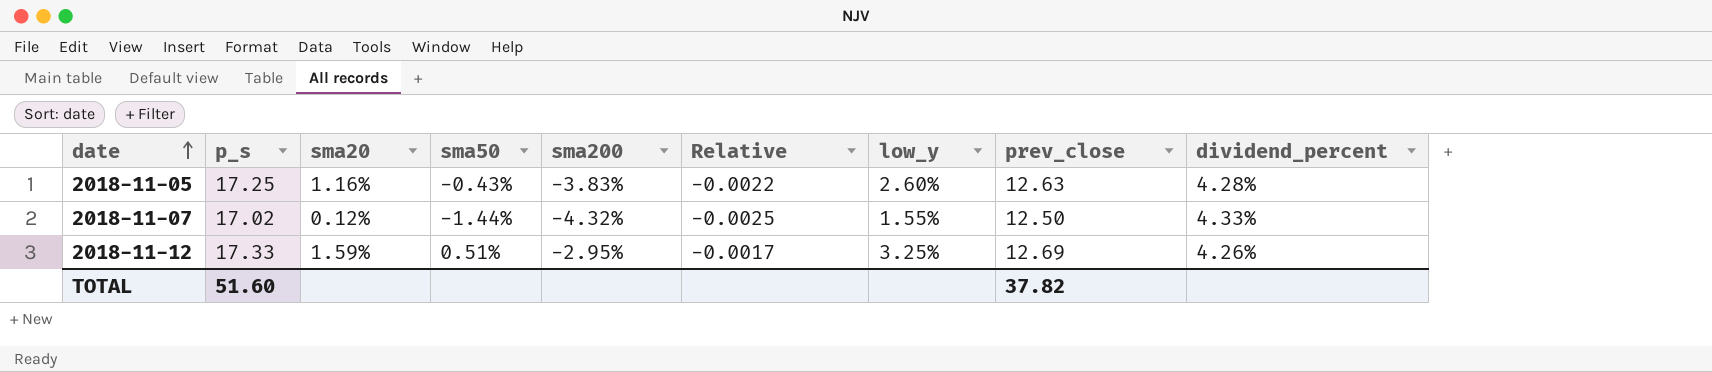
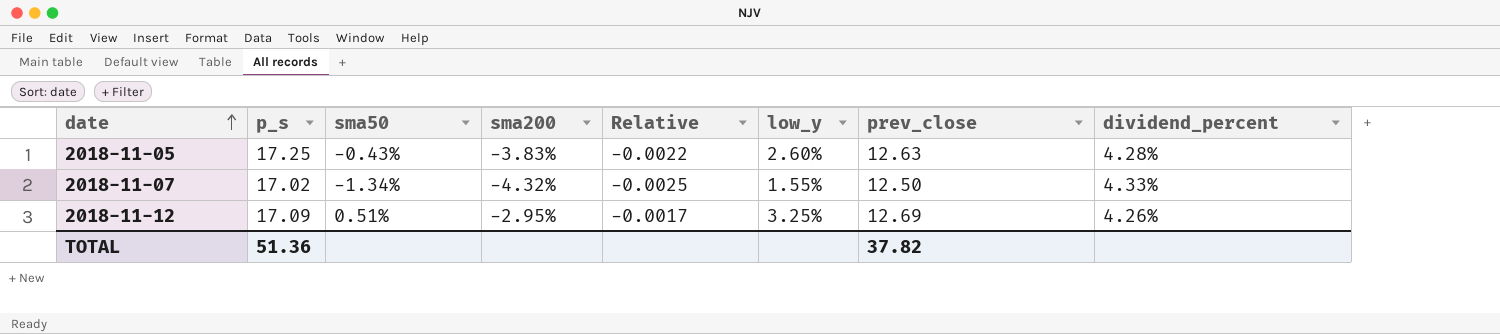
column sma20 | position: 3 -> none
2018-11-07 | sma50: -1.44% -> -1.34%
2018-11-12 | p_s: 17.33 -> 17.09
TOTAL | p_s: 51.60 -> 51.36

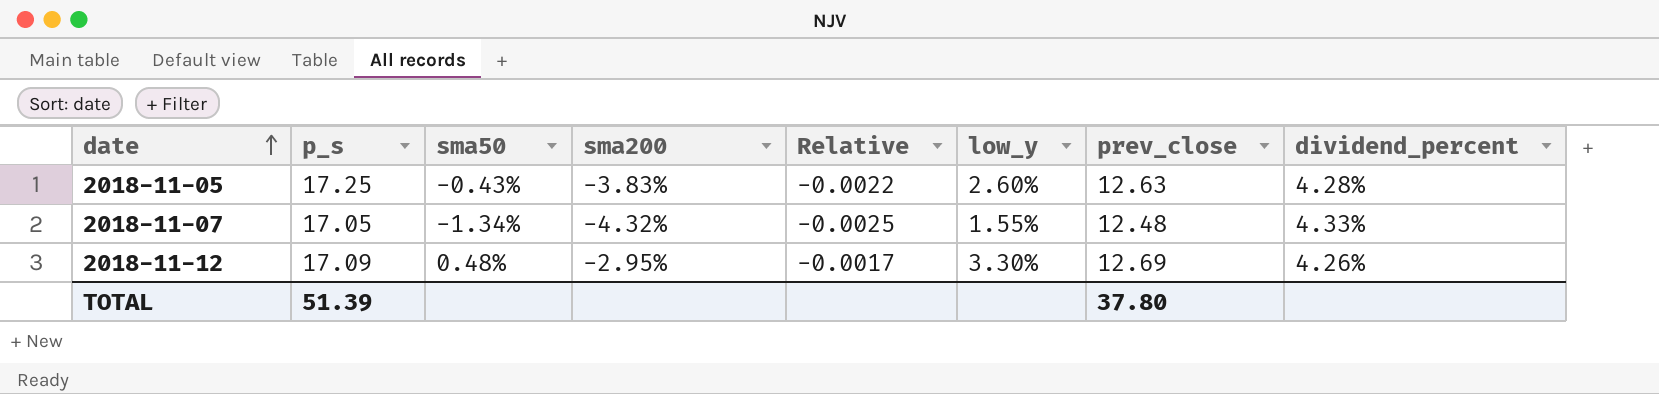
2018-11-07 | p_s: 17.02 -> 17.05
2018-11-07 | prev_close: 12.50 -> 12.48
2018-11-12 | sma50: 0.51% -> 0.48%
2018-11-12 | low_y: 3.25% -> 3.30%
TOTAL | p_s: 51.36 -> 51.39
TOTAL | prev_close: 37.82 -> 37.80

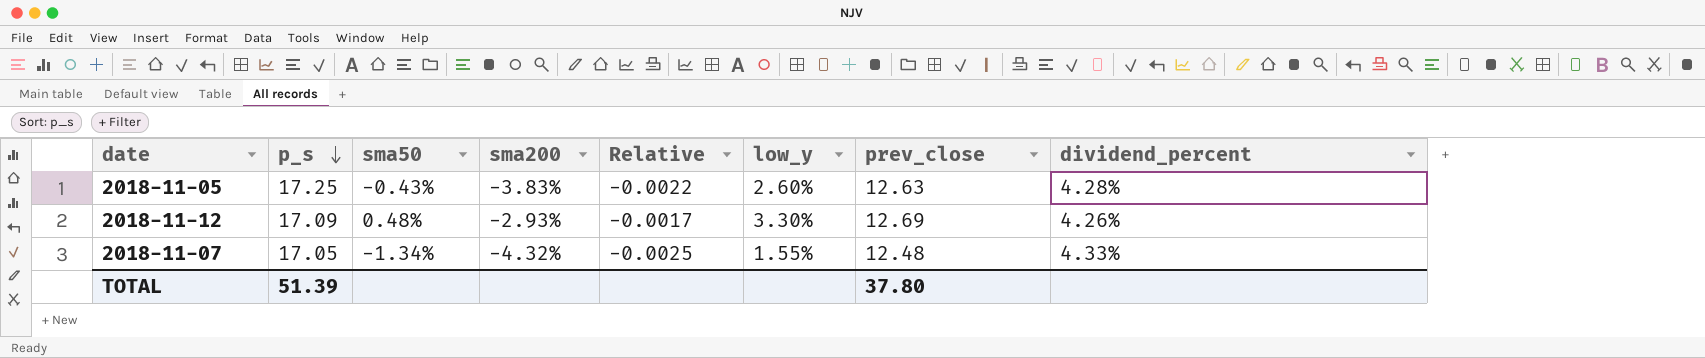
row order: date ascending -> p_s descending
2018-11-12 | sma200: -2.95% -> -2.93%

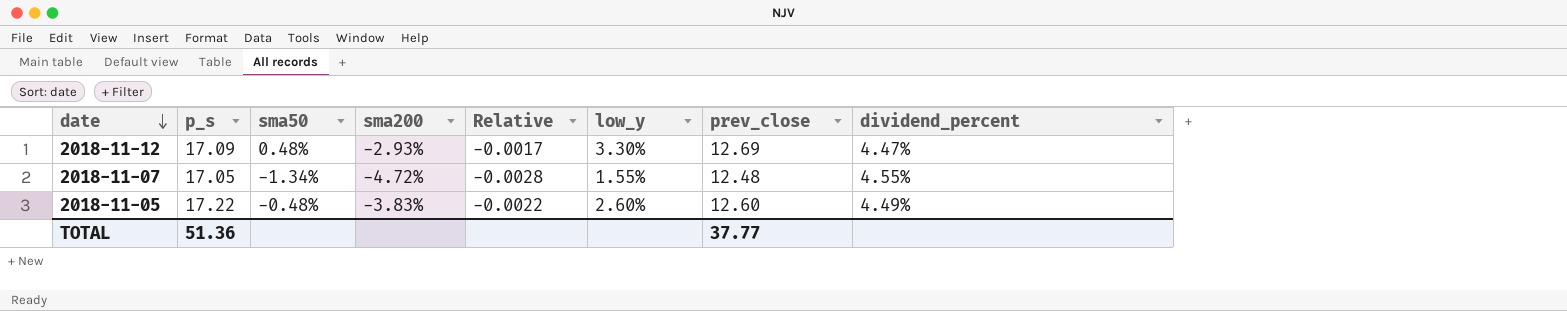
row order: p_s descending -> date descending
2018-11-12 | dividend_percent: 4.26% -> 4.47%
2018-11-07 | sma200: -4.32% -> -4.72%
2018-11-07 | Relative: -0.0025 -> -0.0028
2018-11-07 | dividend_percent: 4.33% -> 4.55%
2018-11-05 | p_s: 17.25 -> 17.22
2018-11-05 | sma50: -0.43% -> -0.48%
2018-11-05 | prev_close: 12.63 -> 12.60
2018-11-05 | dividend_percent: 4.28% -> 4.49%
TOTAL | p_s: 51.39 -> 51.36
TOTAL | prev_close: 37.80 -> 37.77

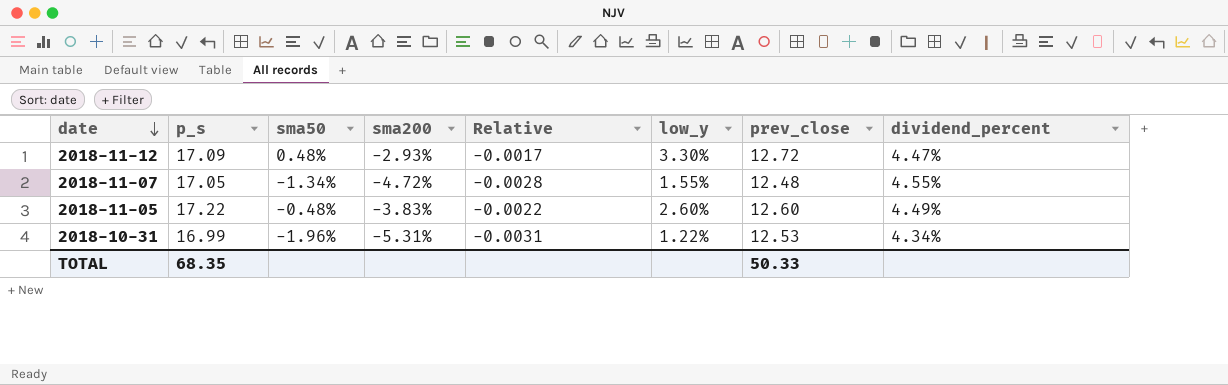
2018-11-12 | prev_close: 12.69 -> 12.72
row 2018-10-31: none -> 16.99 | -1.96% | -5.31% | -0.0031 | 1.22% | 12.53 | 4.34%
TOTAL | p_s: 51.36 -> 68.35
TOTAL | prev_close: 37.77 -> 50.33

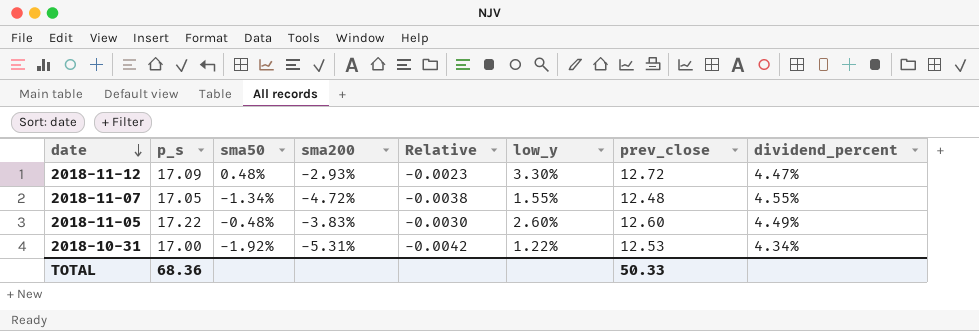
column Relative | formula: [sma200] / [p_s] -> [sma200] / [prev_close]
2018-10-31 | p_s: 16.99 -> 17.00
2018-10-31 | sma50: -1.96% -> -1.92%
TOTAL | p_s: 68.35 -> 68.36

